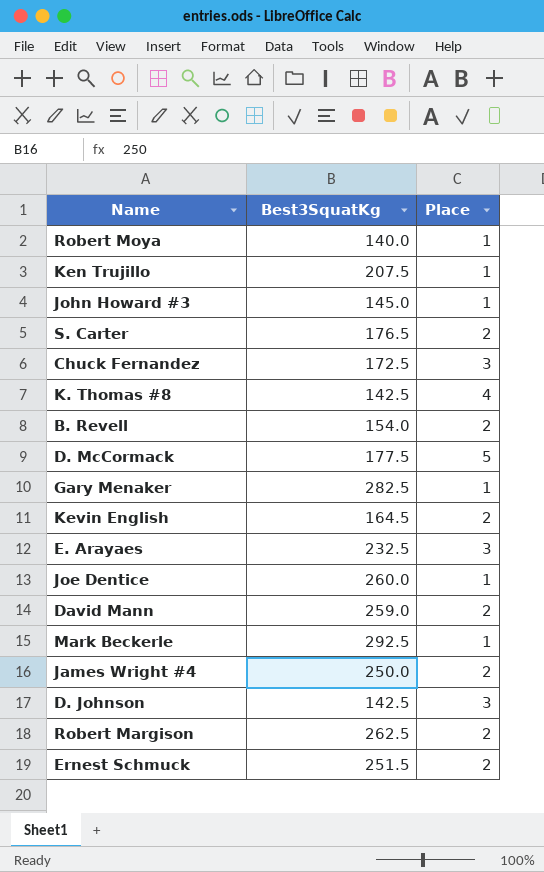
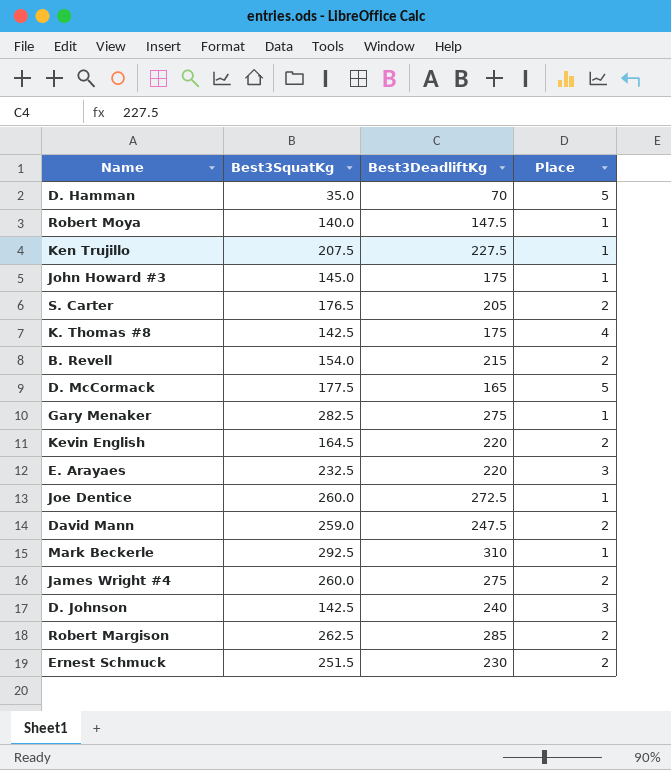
column Best3DeadliftKg | position: none -> 3
row Chuck Fernandez: 172.5 | 3 -> none
row D. Hamman: none -> 35.0 | 70 | 5
James Wright #4 | Best3SquatKg: 250.0 -> 260.0

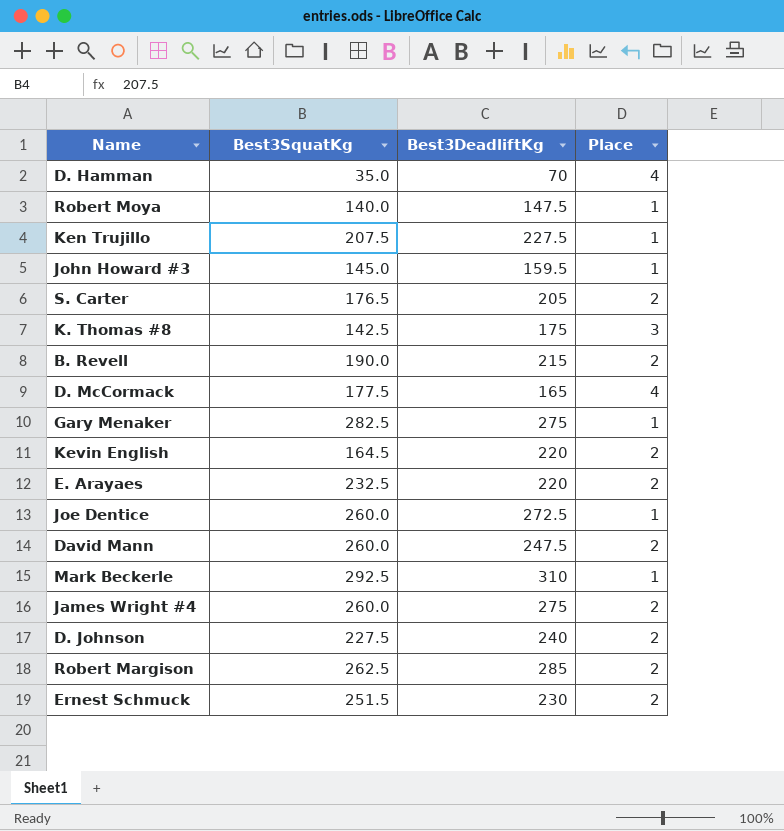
D. Hamman | Place: 5 -> 4
John Howard #3 | Best3DeadliftKg: 175 -> 159.5
K. Thomas #8 | Place: 4 -> 3
B. Revell | Best3SquatKg: 154.0 -> 190.0
D. McCormack | Place: 5 -> 4
E. Arayaes | Place: 3 -> 2
David Mann | Best3SquatKg: 259.0 -> 260.0
D. Johnson | Best3SquatKg: 142.5 -> 227.5
D. Johnson | Place: 3 -> 2

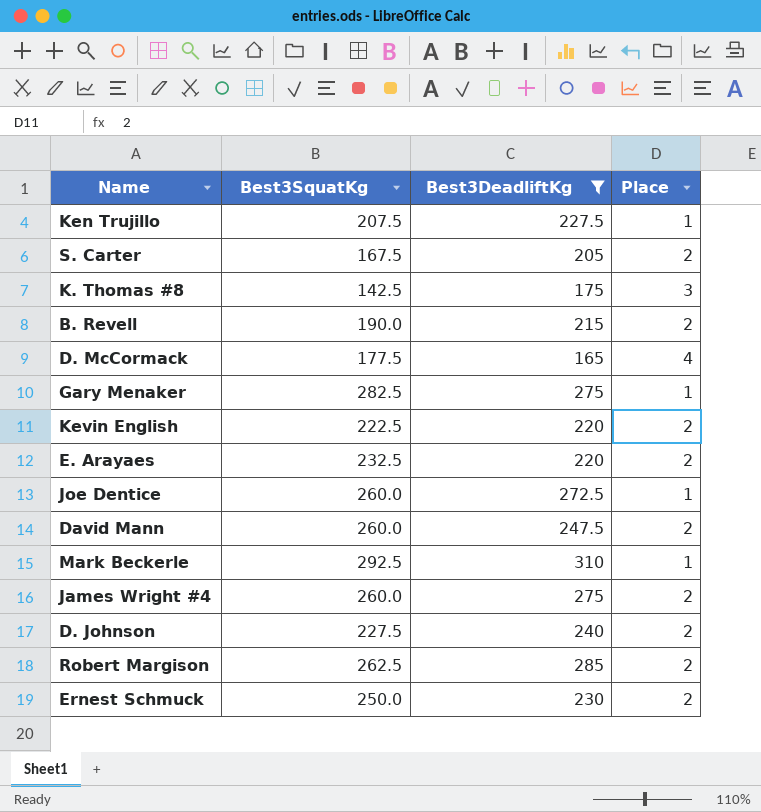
filter: none -> Best3DeadliftKg >= 165
S. Carter | Best3SquatKg: 176.5 -> 167.5
Kevin English | Best3SquatKg: 164.5 -> 222.5
Ernest Schmuck | Best3SquatKg: 251.5 -> 250.0

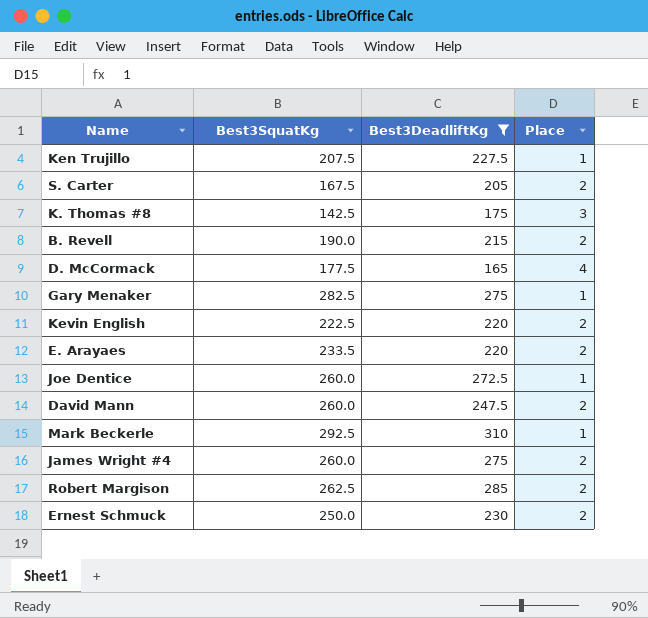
row D. Johnson: 227.5 | 240 | 2 -> none
E. Arayaes | Best3SquatKg: 232.5 -> 233.5

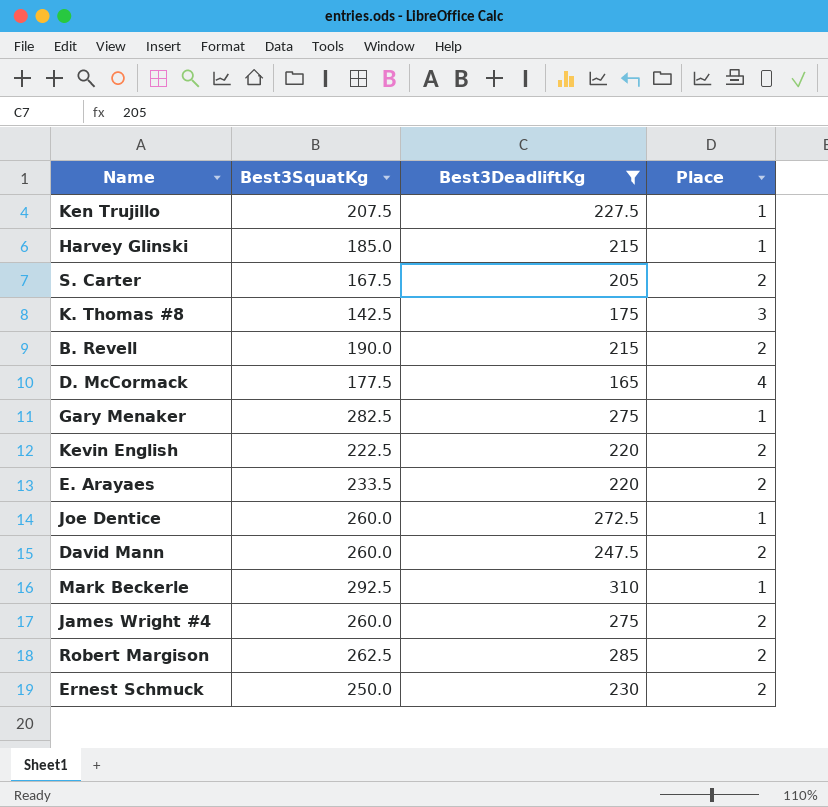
row Harvey Glinski: none -> 185.0 | 215 | 1

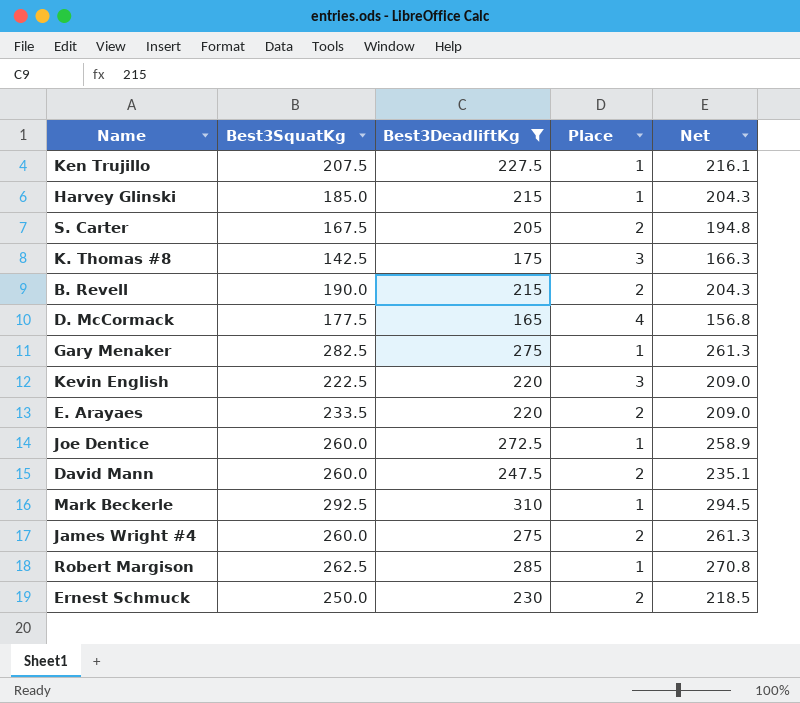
column Net | formula: none -> [Best3DeadliftKg] * 0.95
Kevin English | Place: 2 -> 3
Robert Margison | Place: 2 -> 1

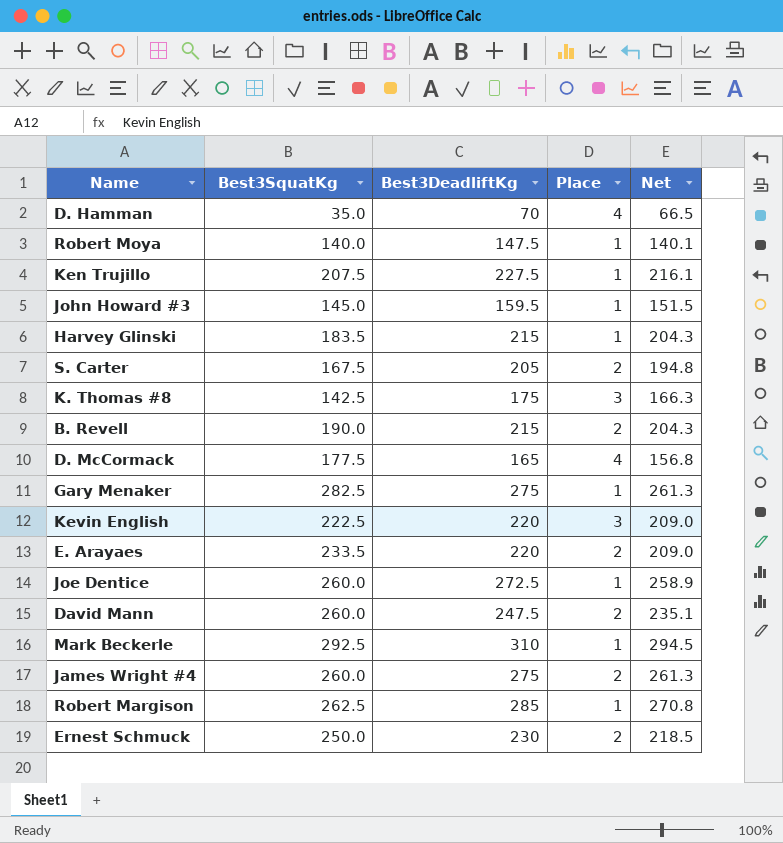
filter: Best3DeadliftKg >= 165 -> none
Harvey Glinski | Best3SquatKg: 185.0 -> 183.5

